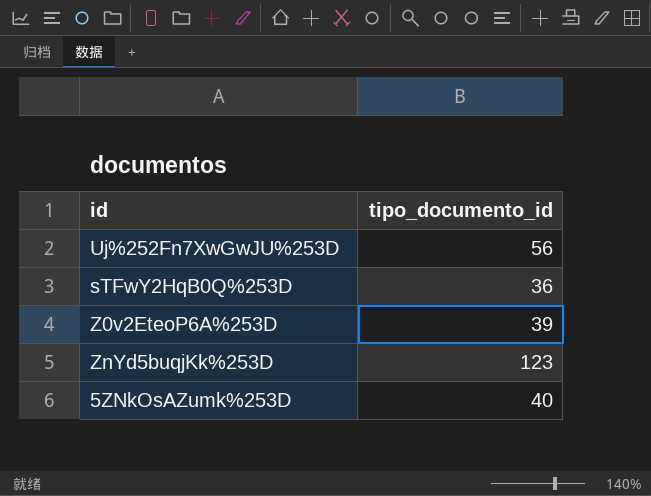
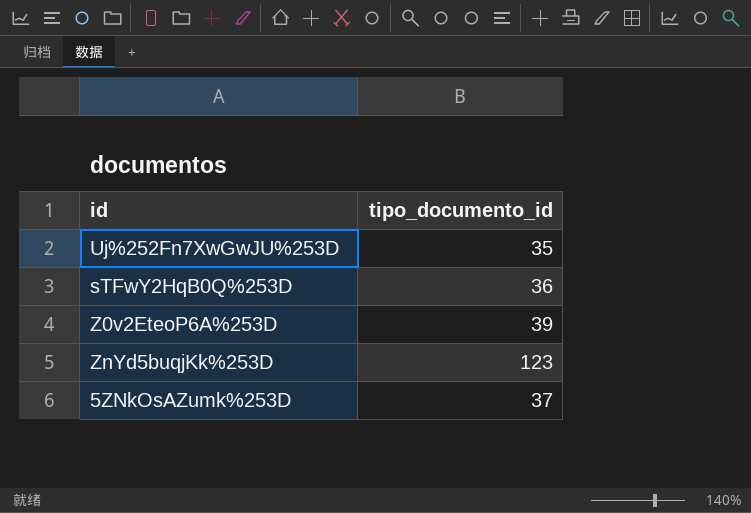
Uj%252Fn7XwGwJU%253D | tipo_documento_id: 56 -> 35
5ZNkOsAZumk%253D | tipo_documento_id: 40 -> 37

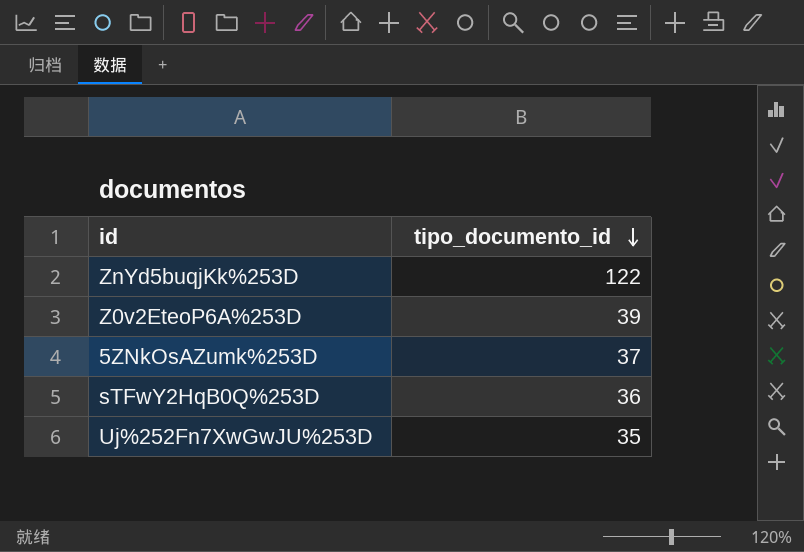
row order: none -> tipo_documento_id descending
ZnYd5buqjKk%253D | tipo_documento_id: 123 -> 122

